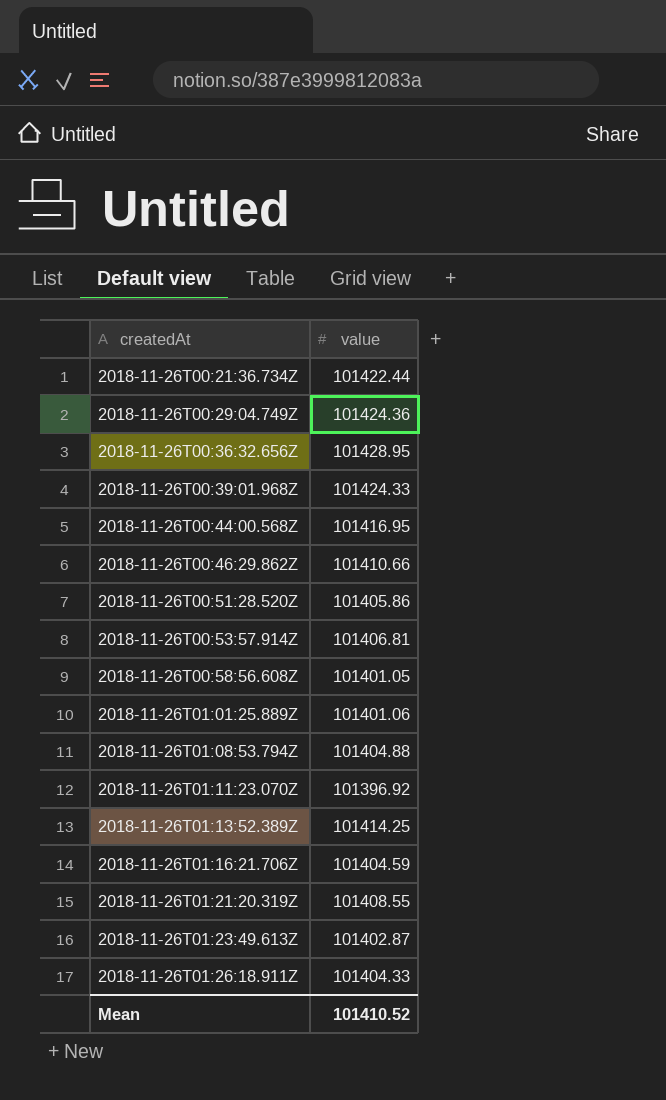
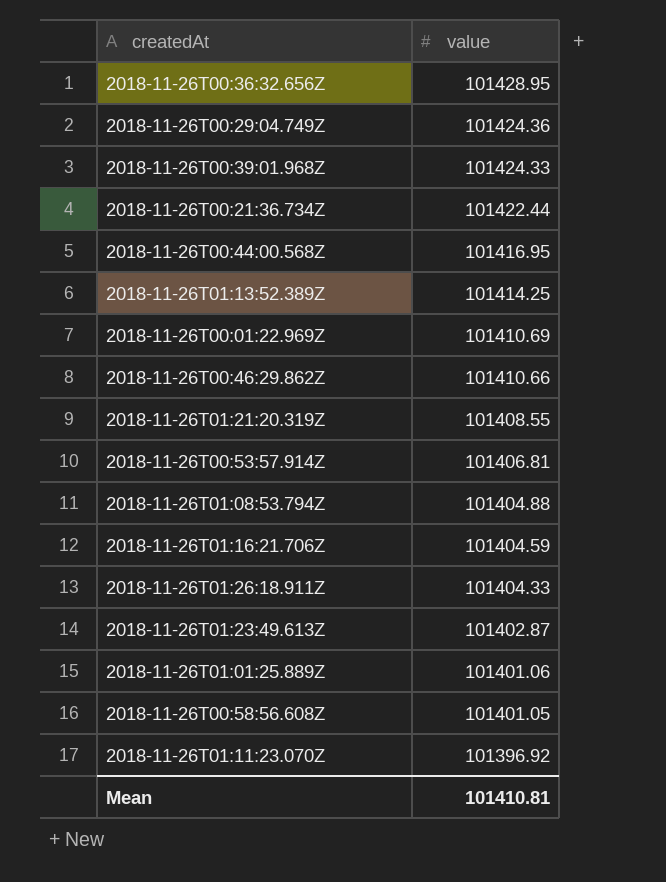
row order: createdAt ascending -> value descending
row 2018-11-26T00:51:28.520Z: 101405.86 -> none
row 2018-11-26T00:01:22.969Z: none -> 101410.69
Mean | value: 101410.52 -> 101410.81

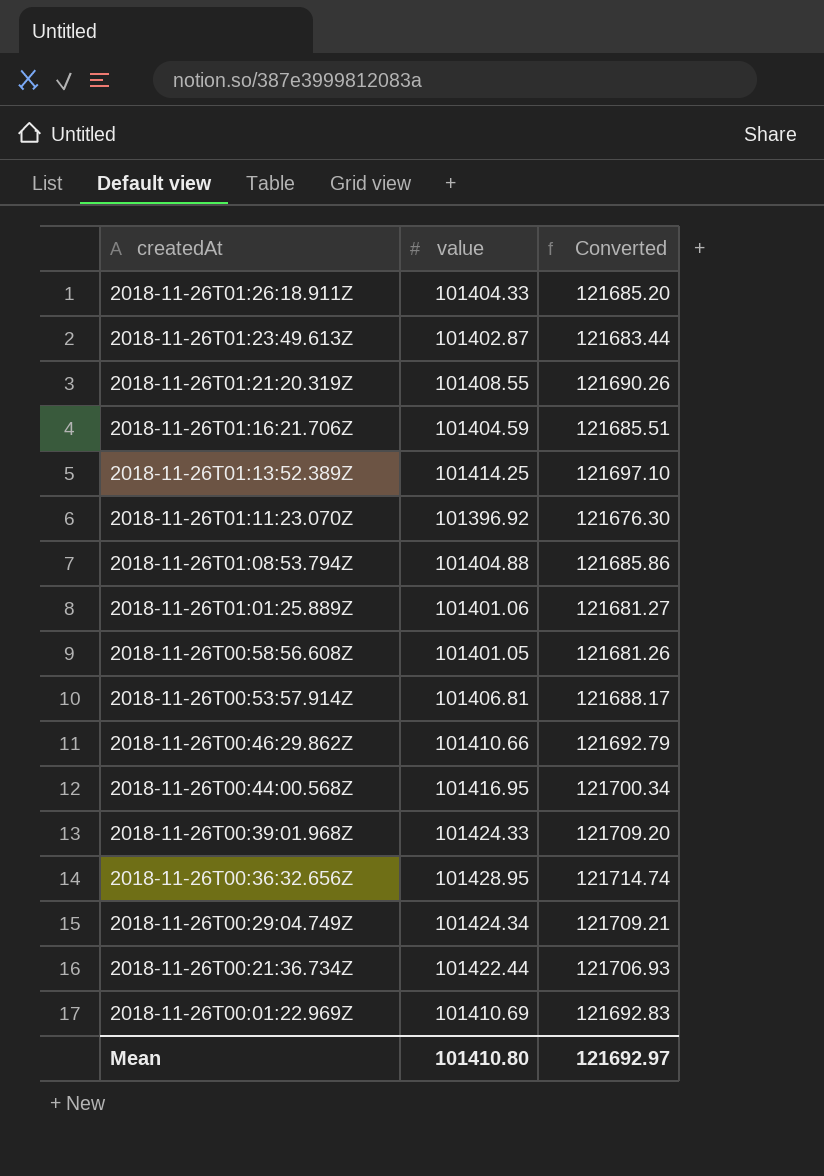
row order: value descending -> createdAt descending
column Converted | formula: none -> [value] * 1.2
2018-11-26T00:29:04.749Z | value: 101424.36 -> 101424.34
Mean | value: 101410.81 -> 101410.80

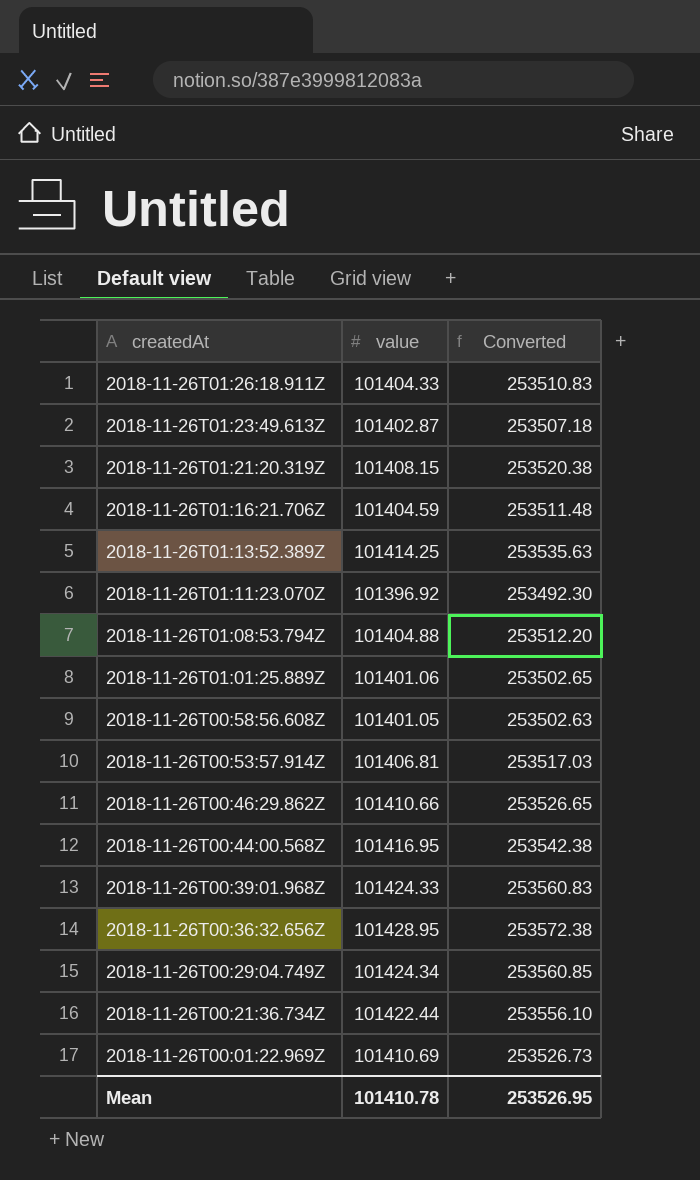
column Converted | formula: [value] * 1.2 -> [value] * 2.5
2018-11-26T01:21:20.319Z | value: 101408.55 -> 101408.15
Mean | value: 101410.80 -> 101410.78
Mean | Converted: 121692.97 -> 253526.95

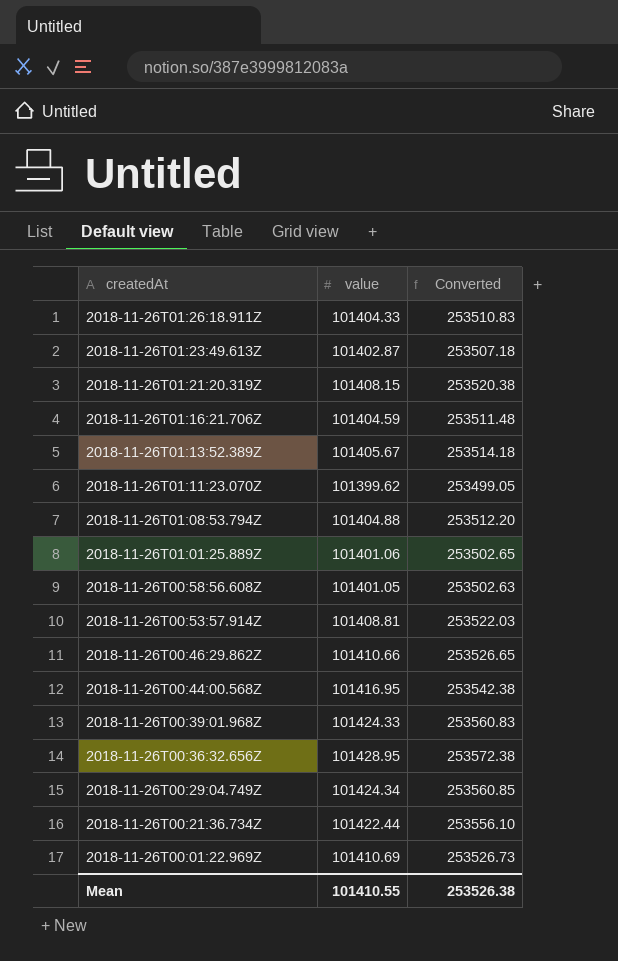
2018-11-26T01:13:52.389Z | value: 101414.25 -> 101405.67
2018-11-26T01:13:52.389Z | Converted: 253535.63 -> 253514.18
2018-11-26T01:11:23.070Z | value: 101396.92 -> 101399.62
2018-11-26T01:11:23.070Z | Converted: 253492.30 -> 253499.05
2018-11-26T00:53:57.914Z | value: 101406.81 -> 101408.81
2018-11-26T00:53:57.914Z | Converted: 253517.03 -> 253522.03
Mean | value: 101410.78 -> 101410.55
Mean | Converted: 253526.95 -> 253526.38

